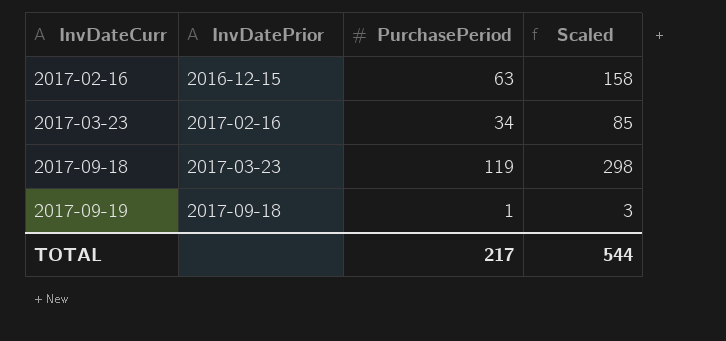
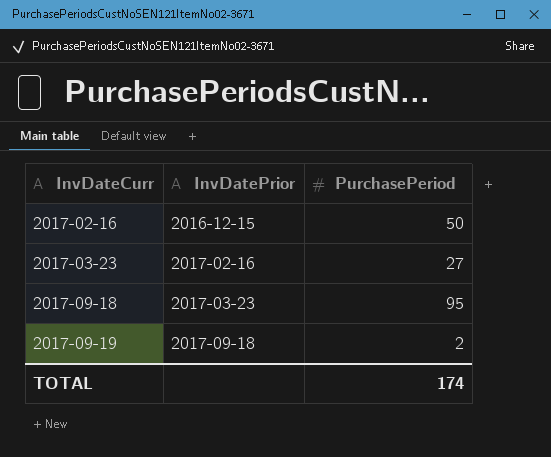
column Scaled | formula: [PurchasePeriod] * 2.5 -> none
2017-02-16 | PurchasePeriod: 63 -> 50
2017-03-23 | PurchasePeriod: 34 -> 27
2017-09-18 | PurchasePeriod: 119 -> 95
2017-09-19 | PurchasePeriod: 1 -> 2
TOTAL | PurchasePeriod: 217 -> 174

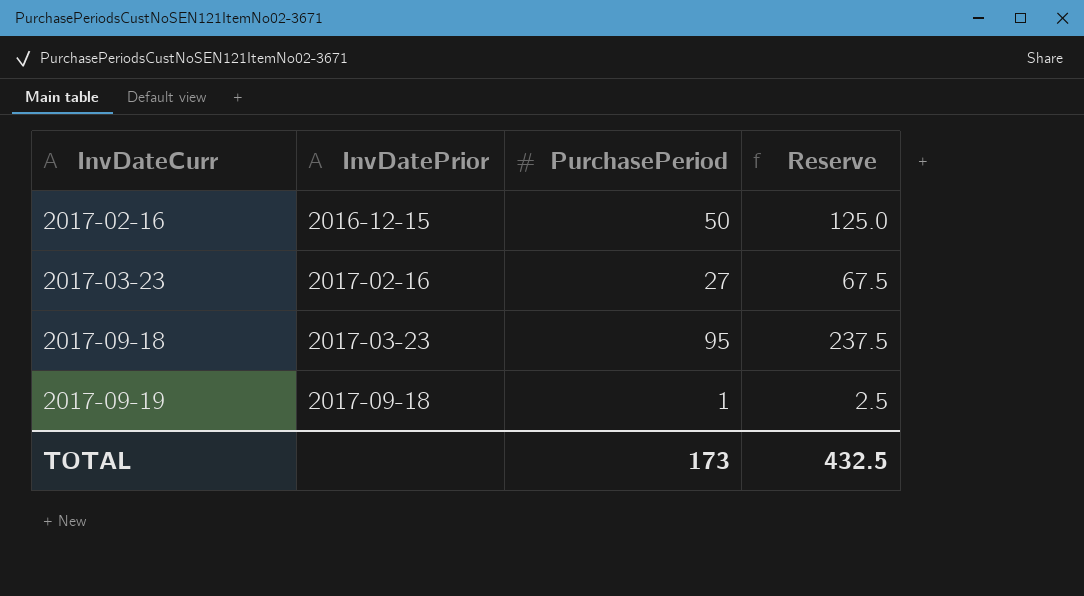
column Reserve | formula: none -> [PurchasePeriod] * 2.5
2017-09-19 | PurchasePeriod: 2 -> 1
TOTAL | PurchasePeriod: 174 -> 173

